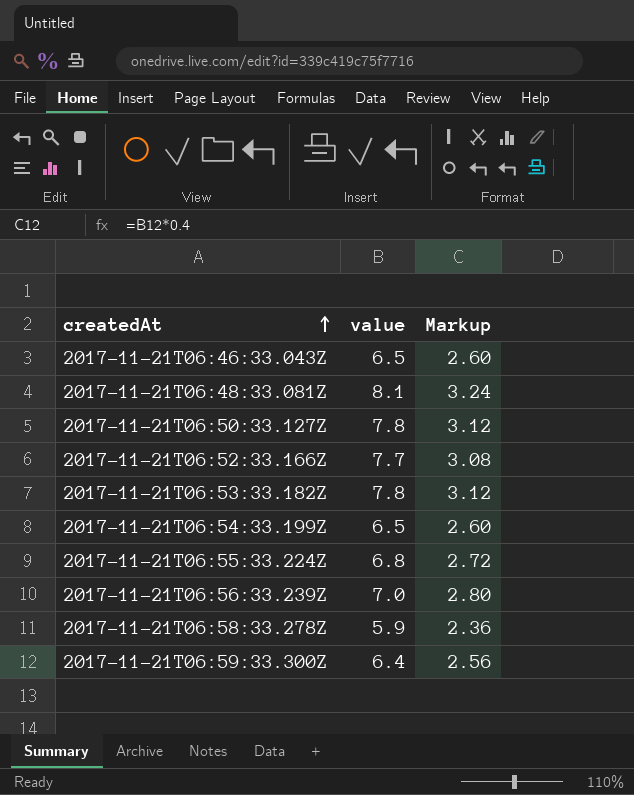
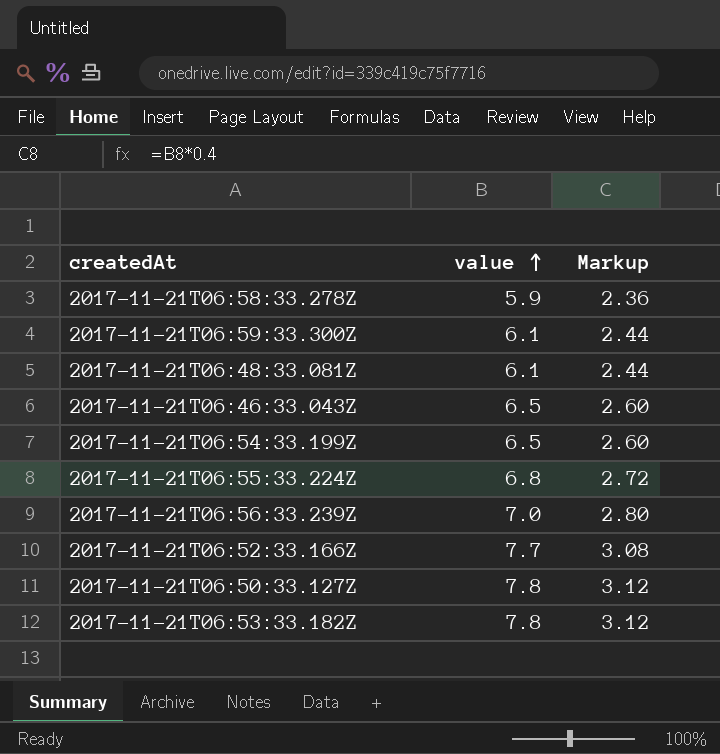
row order: createdAt ascending -> value ascending
2017-11-21T06:59:33.300Z | value: 6.4 -> 6.1
2017-11-21T06:59:33.300Z | Markup: 2.56 -> 2.44
2017-11-21T06:48:33.081Z | value: 8.1 -> 6.1
2017-11-21T06:48:33.081Z | Markup: 3.24 -> 2.44

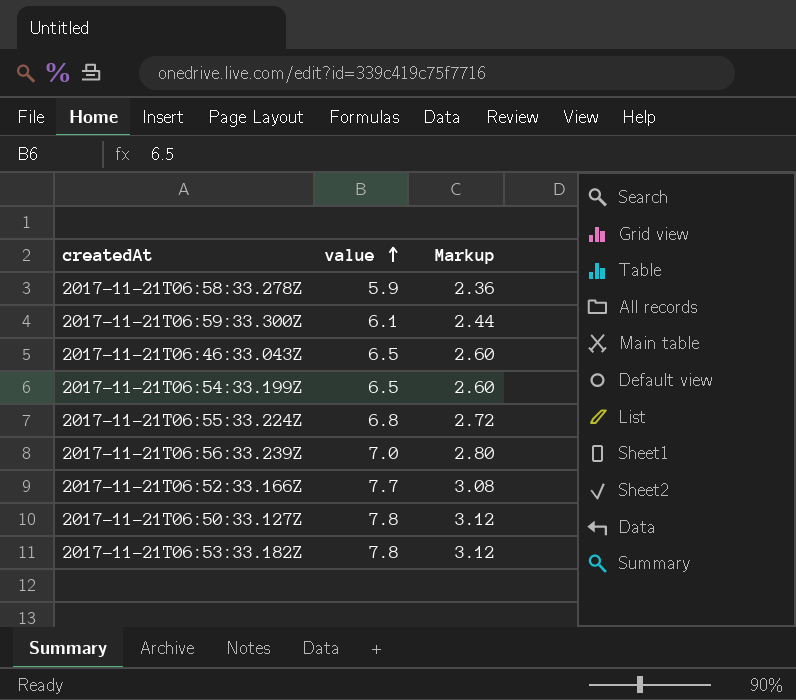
row 2017-11-21T06:48:33.081Z: 6.1 | 2.44 -> none

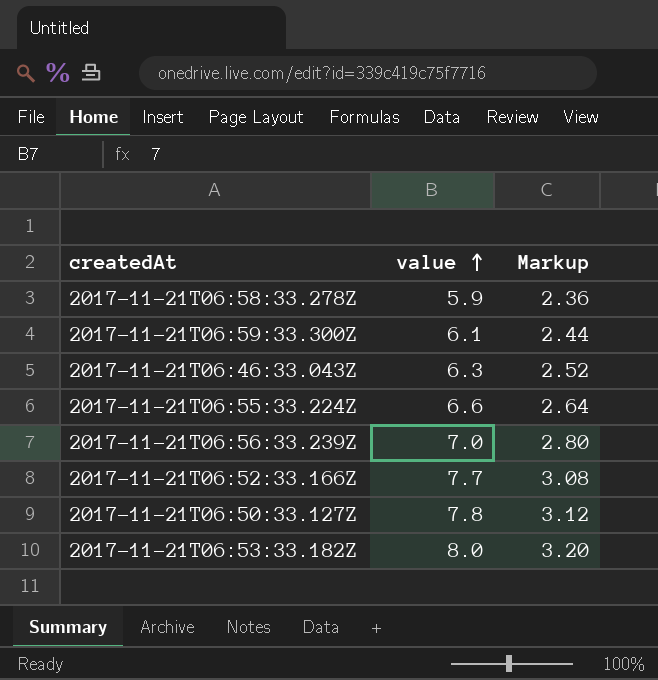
row 2017-11-21T06:54:33.199Z: 6.5 | 2.60 -> none
2017-11-21T06:46:33.043Z | value: 6.5 -> 6.3
2017-11-21T06:46:33.043Z | Markup: 2.60 -> 2.52
2017-11-21T06:55:33.224Z | value: 6.8 -> 6.6
2017-11-21T06:55:33.224Z | Markup: 2.72 -> 2.64
2017-11-21T06:53:33.182Z | value: 7.8 -> 8.0
2017-11-21T06:53:33.182Z | Markup: 3.12 -> 3.20

